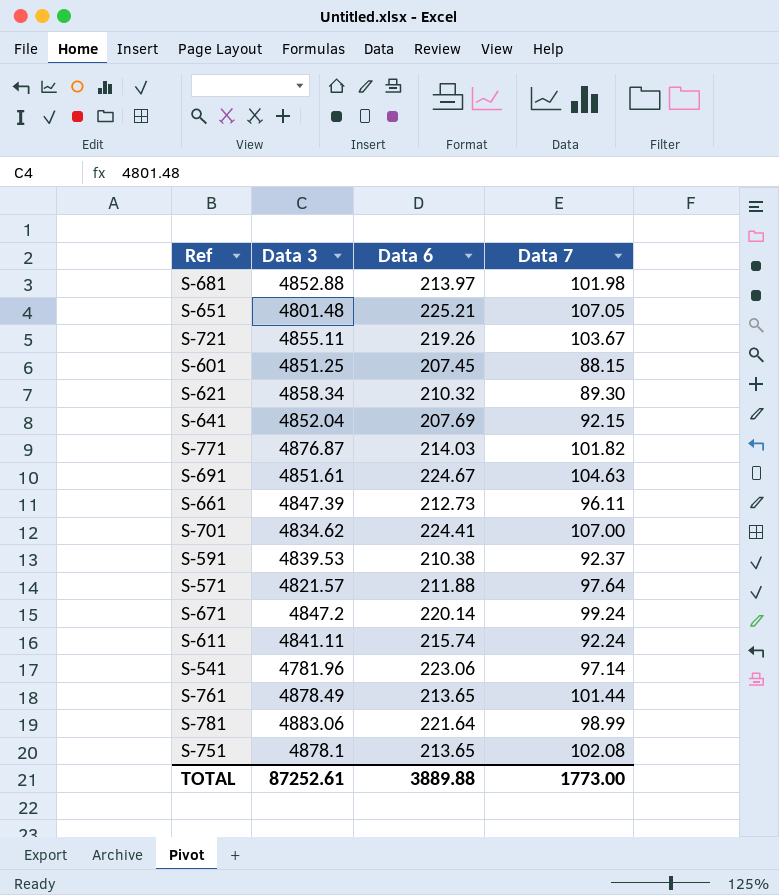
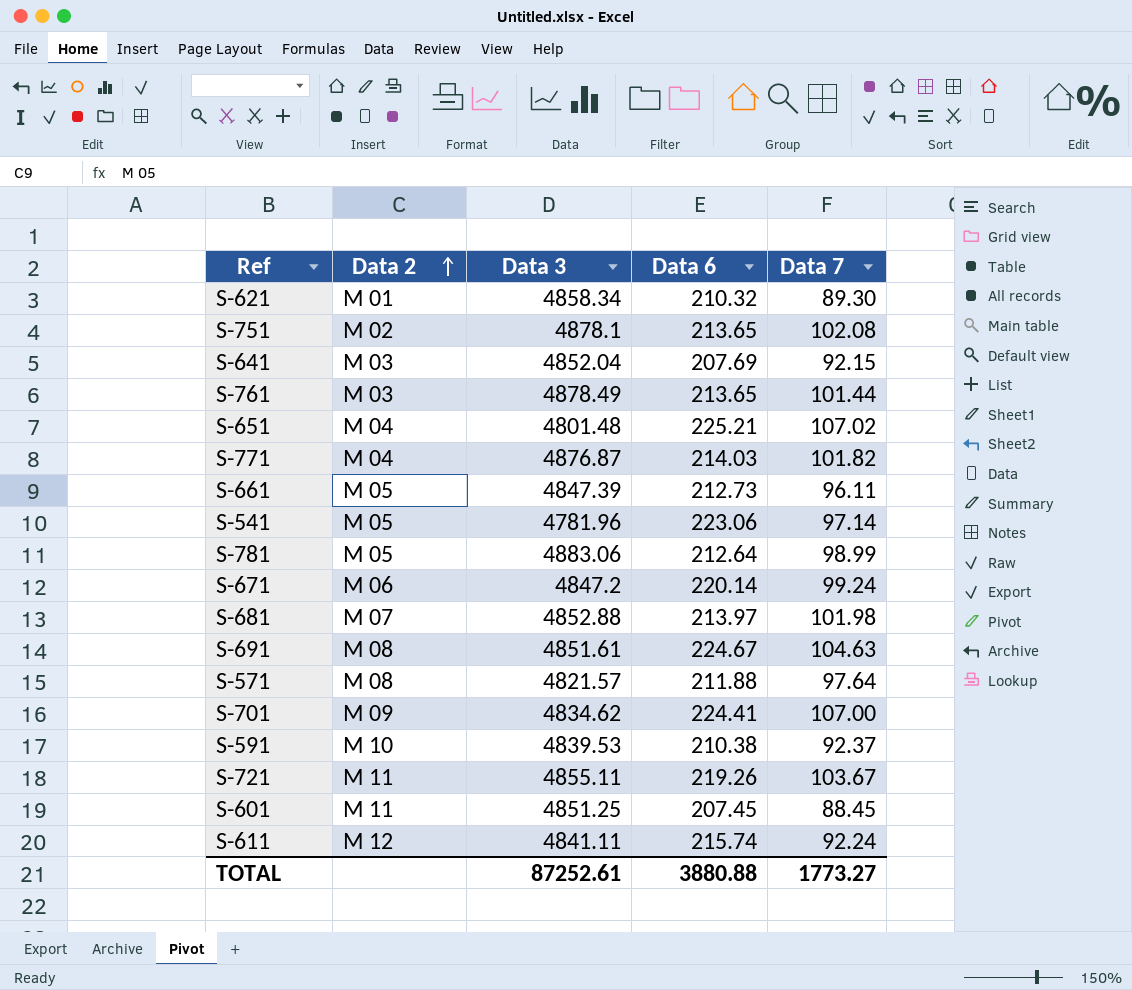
row order: none -> Data 2 ascending
column Data 2 | position: none -> 2
S-651 | Data 7: 107.05 -> 107.02
S-781 | Data 6: 221.64 -> 212.64
S-601 | Data 7: 88.15 -> 88.45
TOTAL | Data 6: 3889.88 -> 3880.88
TOTAL | Data 7: 1773.00 -> 1773.27

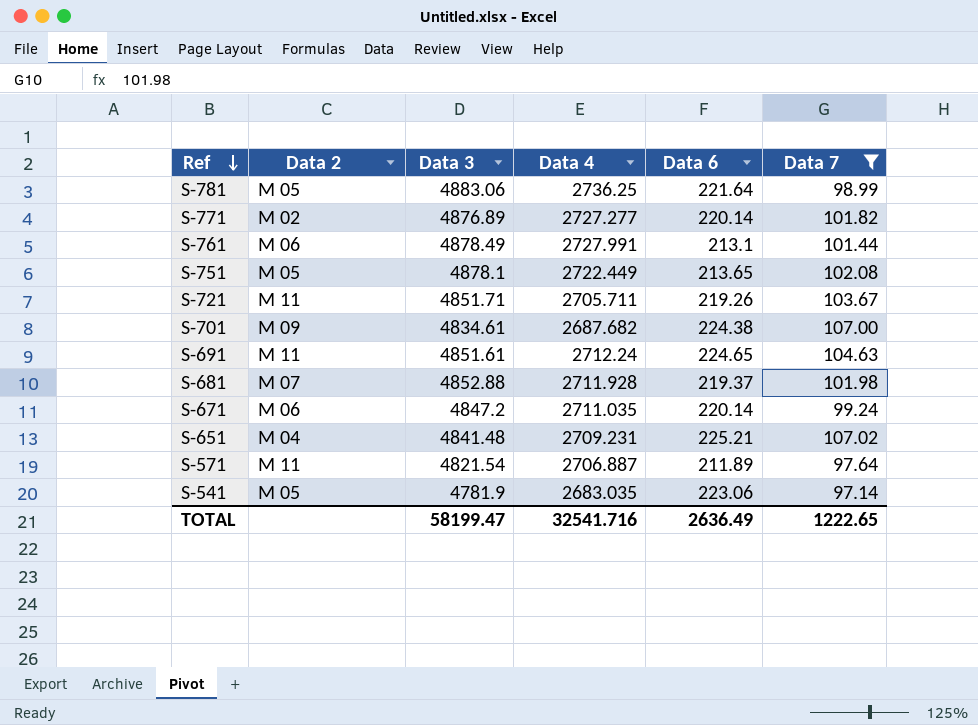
filter: none -> Data 7 >= 97.14
row order: Data 2 ascending -> Ref descending
column Data 4 | position: none -> 4
S-781 | Data 6: 212.64 -> 221.64
S-771 | Data 2: M 04 -> M 02
S-771 | Data 3: 4876.87 -> 4876.89
S-771 | Data 6: 214.03 -> 220.14
S-761 | Data 2: M 03 -> M 06
S-761 | Data 6: 213.65 -> 213.1
S-751 | Data 2: M 02 -> M 05
S-721 | Data 3: 4855.11 -> 4851.71
S-701 | Data 3: 4834.62 -> 4834.61
S-701 | Data 6: 224.41 -> 224.38
S-691 | Data 2: M 08 -> M 11
S-691 | Data 6: 224.67 -> 224.65
S-681 | Data 6: 213.97 -> 219.37
S-651 | Data 3: 4801.48 -> 4841.48
S-571 | Data 2: M 08 -> M 11
S-571 | Data 3: 4821.57 -> 4821.54
S-571 | Data 6: 211.88 -> 211.89
S-541 | Data 3: 4781.96 -> 4781.9
TOTAL | Data 3: 87252.61 -> 58199.47
TOTAL | Data 6: 3880.88 -> 2636.49
TOTAL | Data 7: 1773.27 -> 1222.65

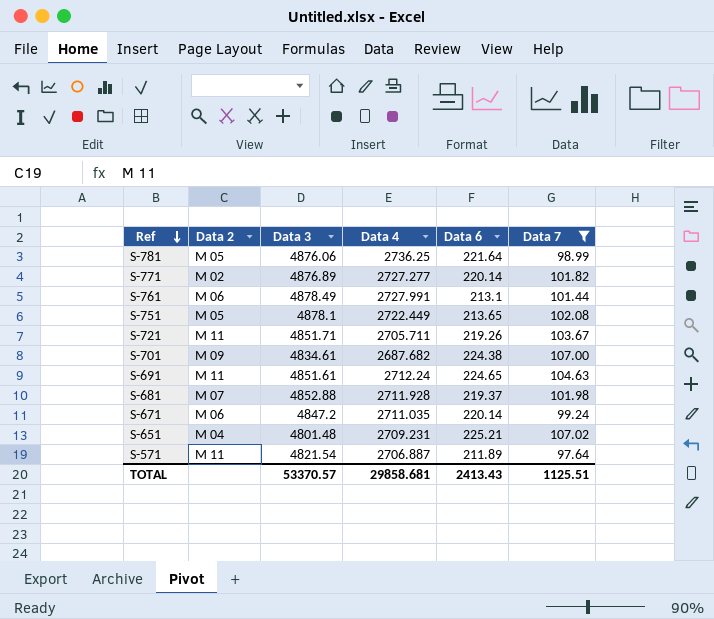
row S-541: M 05 | 4781.9 | 2683.035 | 223.06 | 97.14 -> none
S-781 | Data 3: 4883.06 -> 4876.06
S-651 | Data 3: 4841.48 -> 4801.48
TOTAL | Data 3: 58199.47 -> 53370.57
TOTAL | Data 4: 32541.716 -> 29858.681
TOTAL | Data 6: 2636.49 -> 2413.43
TOTAL | Data 7: 1222.65 -> 1125.51

